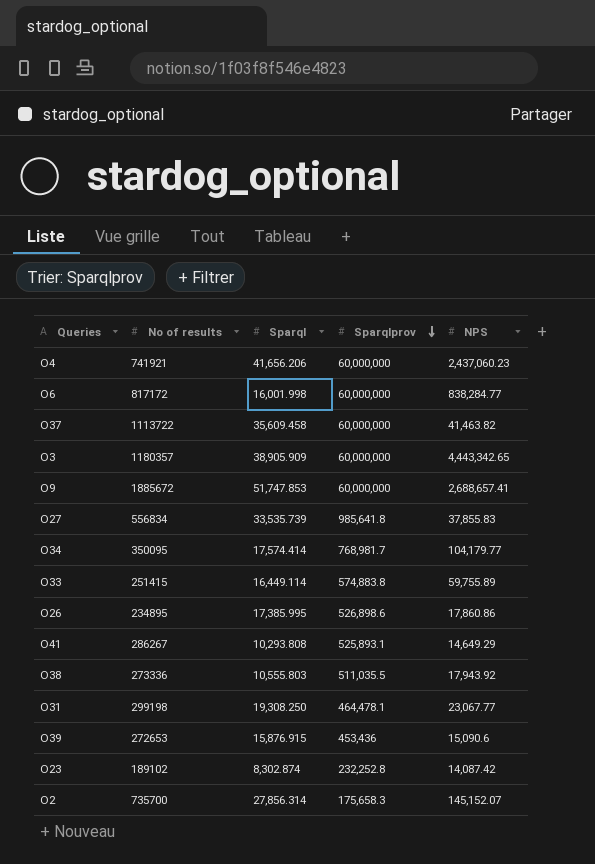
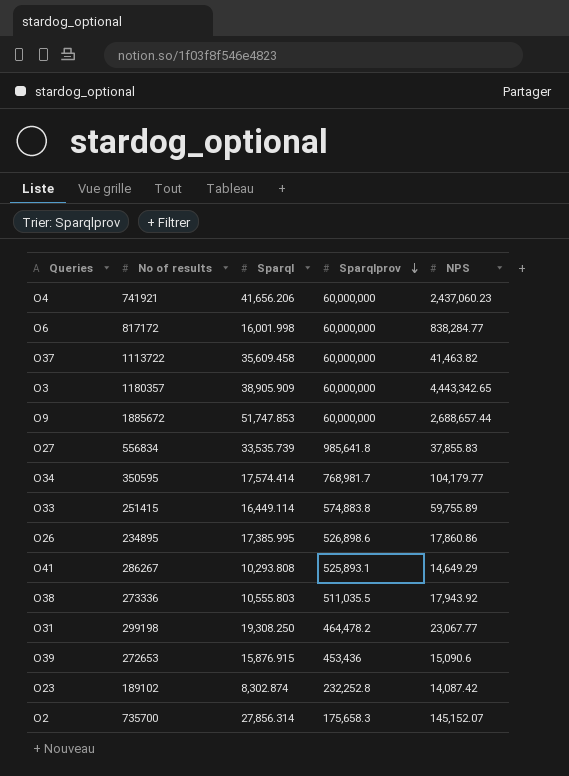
O9 | NPS: 2,688,657.41 -> 2,688,657.44
O34 | No of results: 350095 -> 350595
O31 | Sparqlprov: 464,478.1 -> 464,478.2

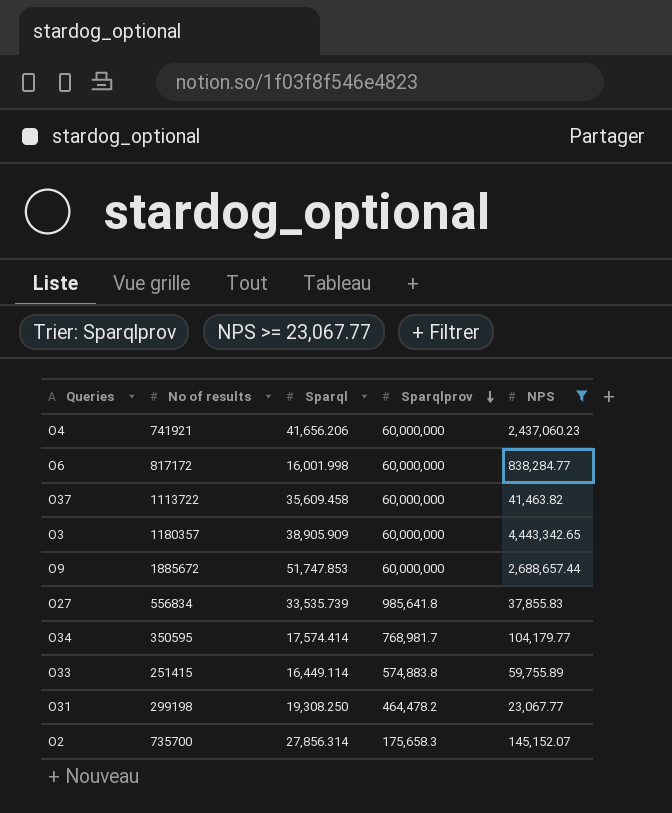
filter: none -> NPS >= 23,067.77

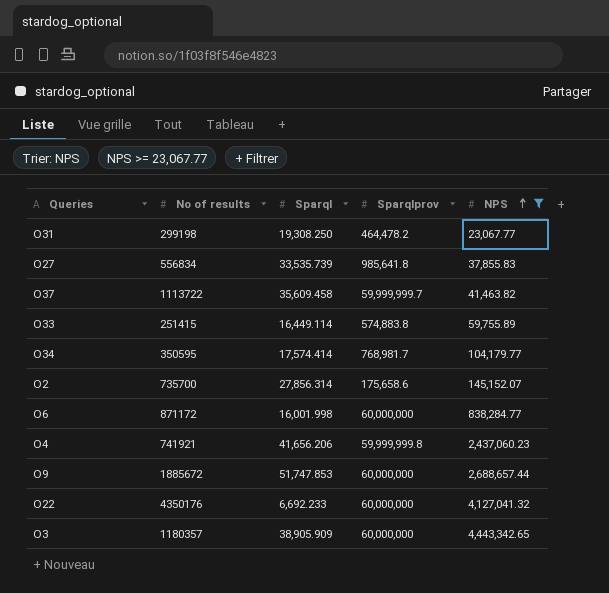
row order: Sparqlprov descending -> NPS ascending
O37 | Sparqlprov: 60,000,000 -> 59,999,999.7
O2 | Sparqlprov: 175,658.3 -> 175,658.6
O6 | No of results: 817172 -> 871172
O4 | Sparqlprov: 60,000,000 -> 59,999,999.8
row O22: none -> 4350176 | 6,692.233 | 60,000,000 | 4,127,041.32

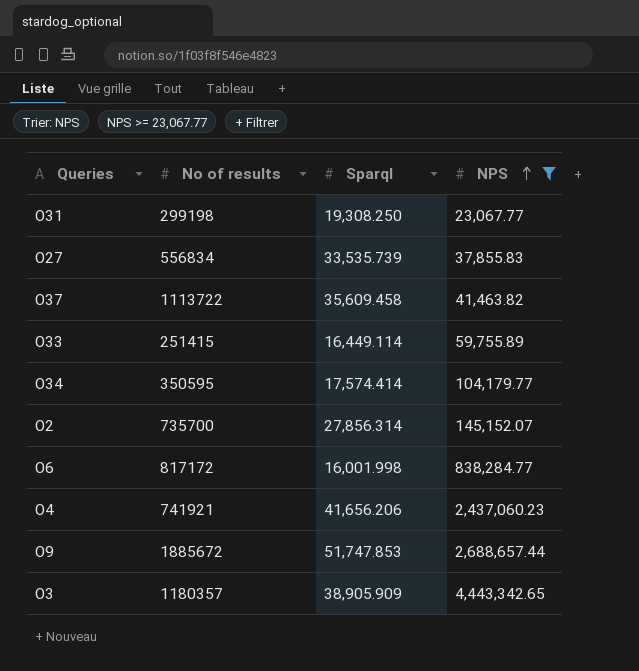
column Sparqlprov | position: 4 -> none
row O22: 4350176 | 6,692.233 | 60,000,000 | 4,127,041.32 -> none
O6 | No of results: 871172 -> 817172

